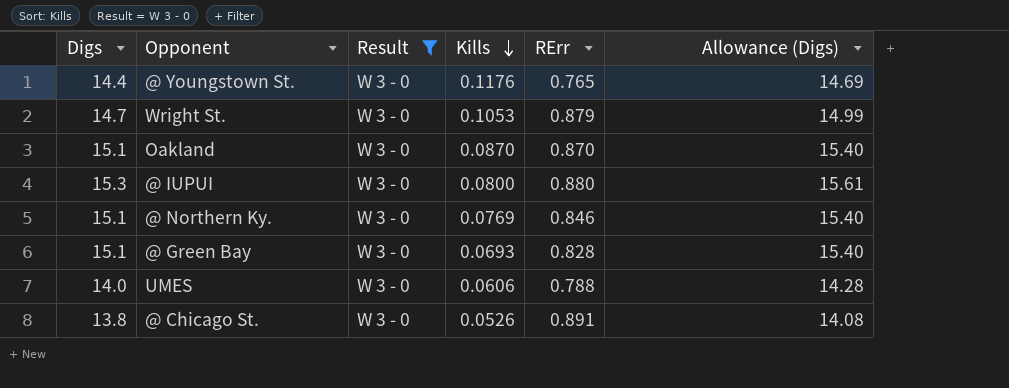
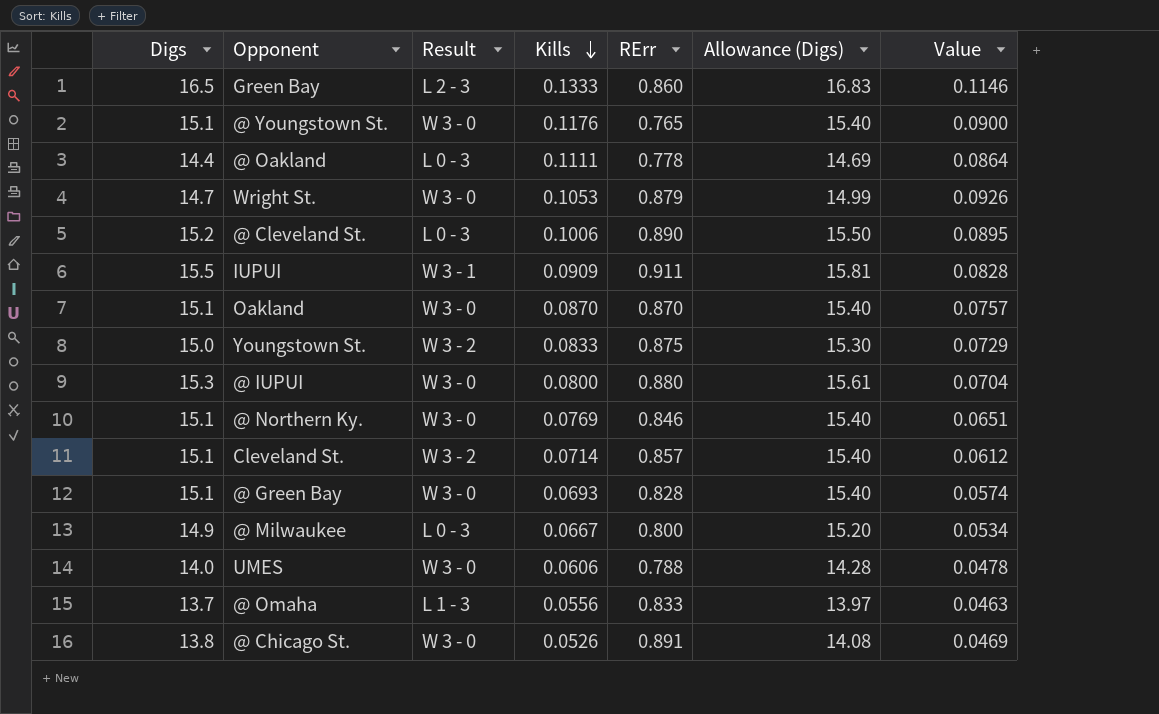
filter: Result = W 3 - 0 -> none
column Value | formula: none -> [Kills] * [RErr]
@ Youngstown St. | Digs: 14.4 -> 15.1
@ Youngstown St. | Allowance (Digs): 14.69 -> 15.40

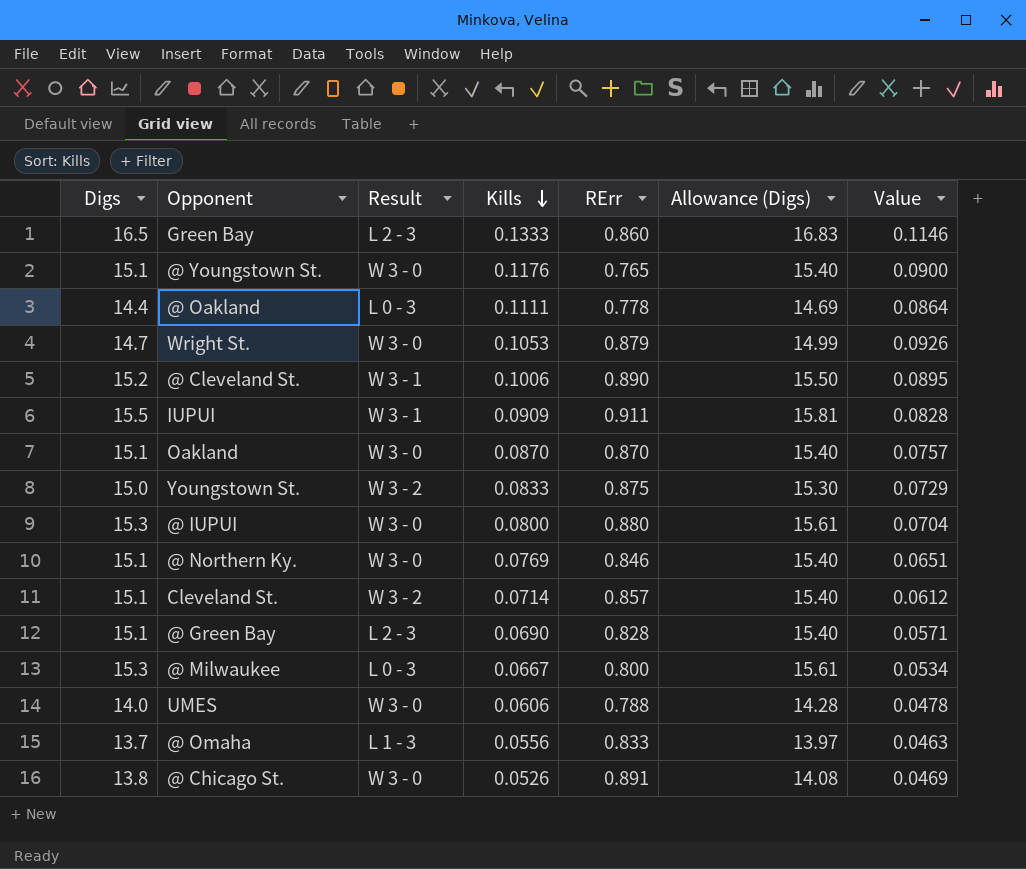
@ Cleveland St. | Result: L 0 - 3 -> W 3 - 1
@ Green Bay | Result: W 3 - 0 -> L 2 - 3
@ Green Bay | Kills: 0.0693 -> 0.0690
@ Green Bay | Value: 0.0574 -> 0.0571
@ Milwaukee | Digs: 14.9 -> 15.3
@ Milwaukee | Allowance (Digs): 15.20 -> 15.61

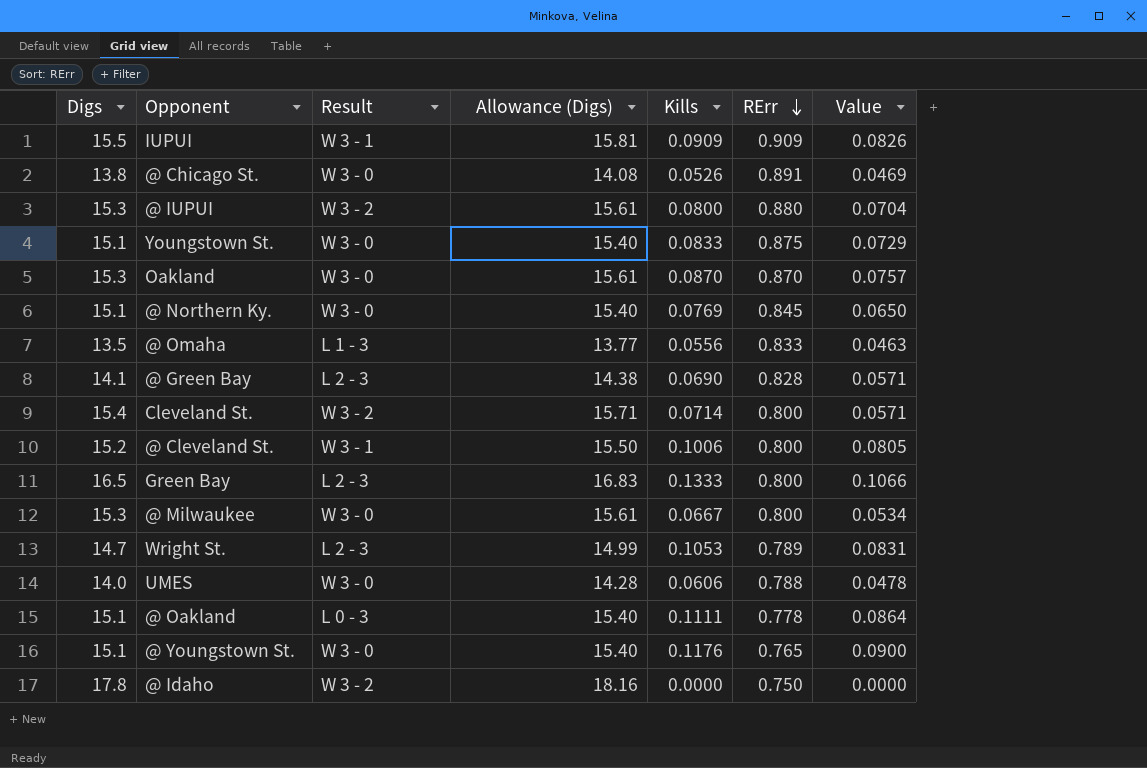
row order: Kills descending -> RErr descending
column Allowance (Digs) | position: 6 -> 4
IUPUI | RErr: 0.911 -> 0.909
IUPUI | Value: 0.0828 -> 0.0826
@ IUPUI | Result: W 3 - 0 -> W 3 - 2
Youngstown St. | Digs: 15.0 -> 15.1
Youngstown St. | Result: W 3 - 2 -> W 3 - 0
Youngstown St. | Allowance (Digs): 15.30 -> 15.40
Oakland | Digs: 15.1 -> 15.3
Oakland | Allowance (Digs): 15.40 -> 15.61
@ Northern Ky. | RErr: 0.846 -> 0.845
@ Northern Ky. | Value: 0.0651 -> 0.0650
@ Omaha | Digs: 13.7 -> 13.5
@ Omaha | Allowance (Digs): 13.97 -> 13.77
@ Green Bay | Digs: 15.1 -> 14.1
@ Green Bay | Allowance (Digs): 15.40 -> 14.38
Cleveland St. | Digs: 15.1 -> 15.4
Cleveland St. | Allowance (Digs): 15.40 -> 15.71
Cleveland St. | RErr: 0.857 -> 0.800
Cleveland St. | Value: 0.0612 -> 0.0571
@ Cleveland St. | RErr: 0.890 -> 0.800
@ Cleveland St. | Value: 0.0895 -> 0.0805
Green Bay | RErr: 0.860 -> 0.800
Green Bay | Value: 0.1146 -> 0.1066
@ Milwaukee | Result: L 0 - 3 -> W 3 - 0
Wright St. | Result: W 3 - 0 -> L 2 - 3
Wright St. | RErr: 0.879 -> 0.789
Wright St. | Value: 0.0926 -> 0.0831
@ Oakland | Digs: 14.4 -> 15.1
@ Oakland | Allowance (Digs): 14.69 -> 15.40
row @ Idaho: none -> 17.8 | W 3 - 2 | 18.16 | 0.0000 | 0.750 | 0.0000

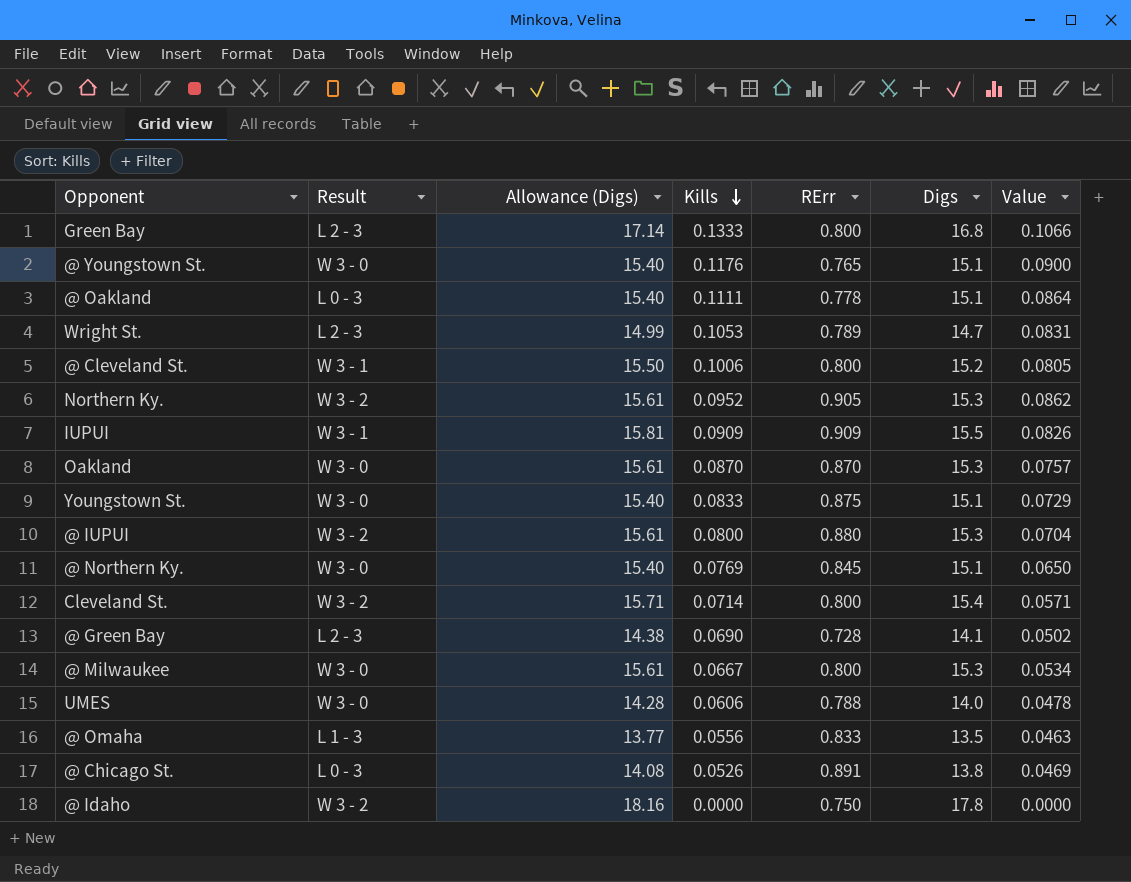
row order: RErr descending -> Kills descending
column Digs | position: 1 -> 6
Green Bay | Allowance (Digs): 16.83 -> 17.14
Green Bay | Digs: 16.5 -> 16.8
row Northern Ky.: none -> W 3 - 2 | 15.61 | 0.0952 | 0.905 | 15.3 | 0.0862
@ Green Bay | RErr: 0.828 -> 0.728
@ Green Bay | Value: 0.0571 -> 0.0502
@ Chicago St. | Result: W 3 - 0 -> L 0 - 3

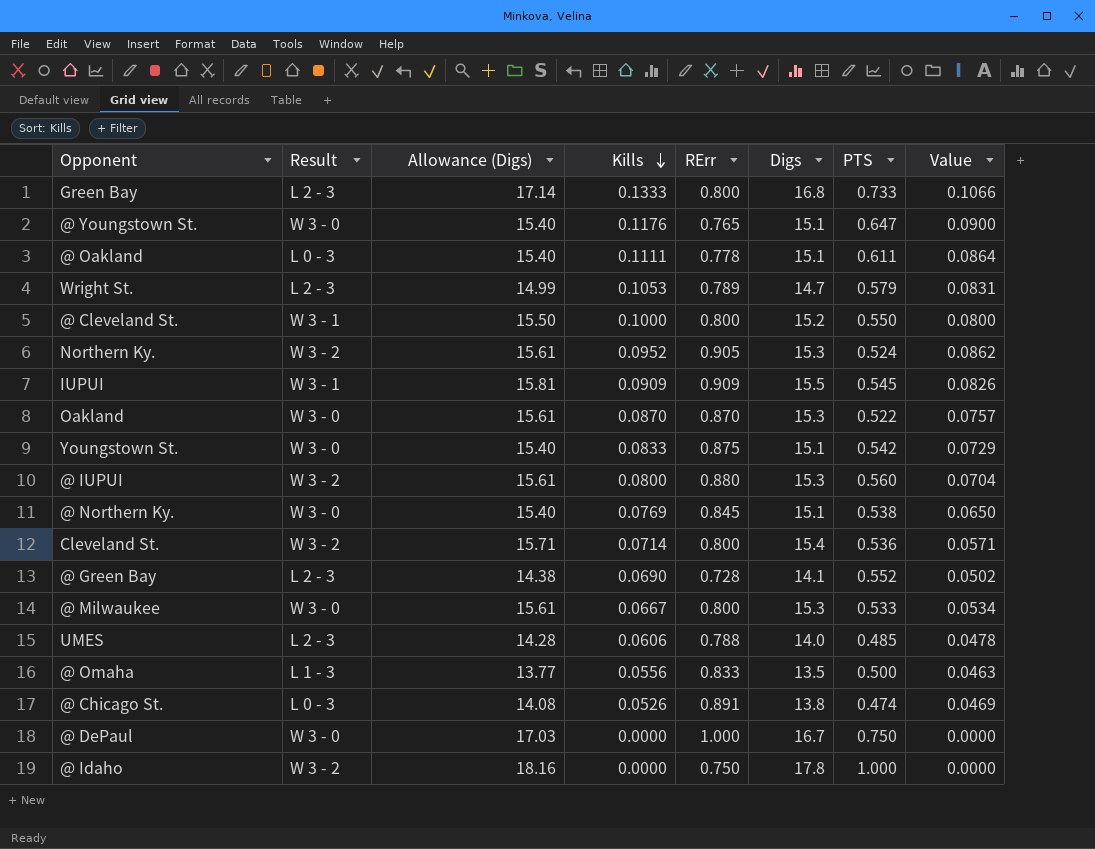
column PTS | position: none -> 7
@ Cleveland St. | Kills: 0.1006 -> 0.1000
@ Cleveland St. | Value: 0.0805 -> 0.0800
UMES | Result: W 3 - 0 -> L 2 - 3
row @ DePaul: none -> W 3 - 0 | 17.03 | 0.0000 | 1.000 | 16.7 | 0.750 | 0.0000

